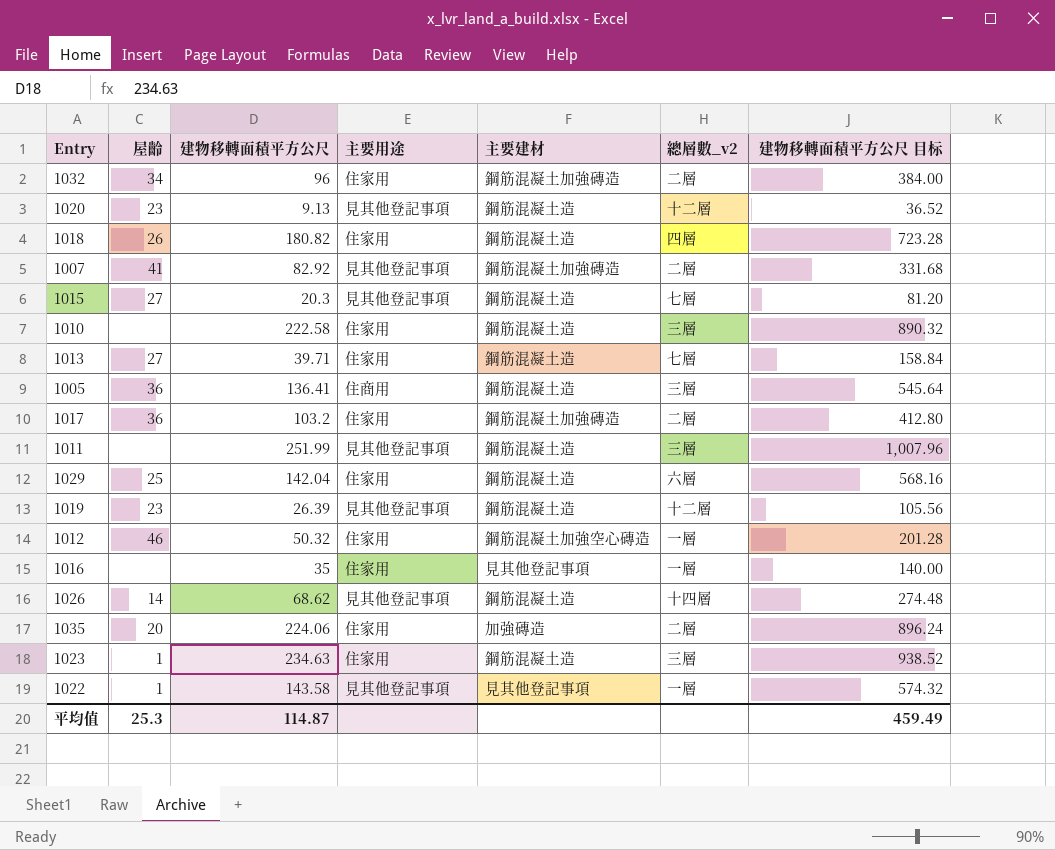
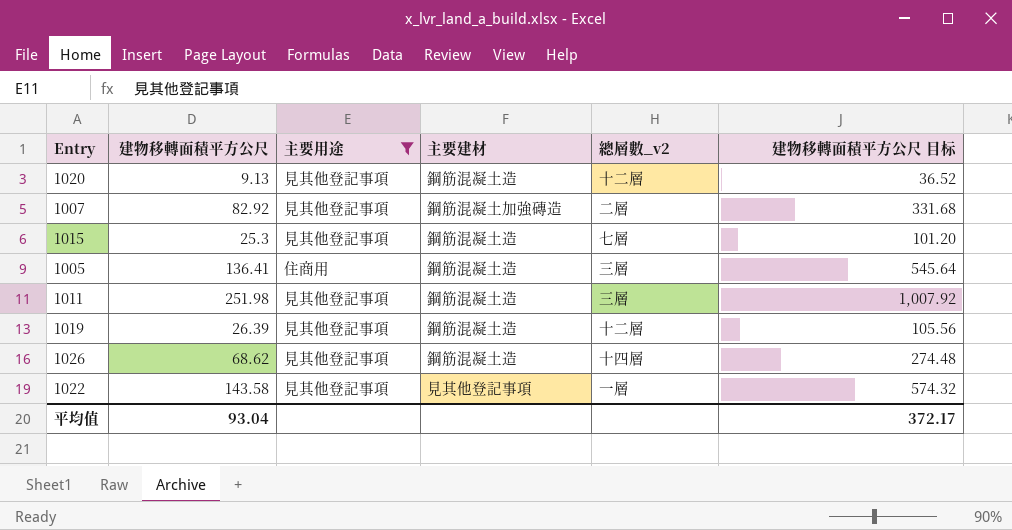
filter: none -> 主要用途 != 住家用
column 屋齡 | position: 2 -> none
1015 | 建物移轉面積平方公尺: 20.3 -> 25.3
1015 | 建物移轉面積平方公尺 目标: 81.20 -> 101.20
1011 | 建物移轉面積平方公尺: 251.99 -> 251.98
1011 | 建物移轉面積平方公尺 目标: 1,007.96 -> 1,007.92
平均值 | 建物移轉面積平方公尺: 114.87 -> 93.04
平均值 | 建物移轉面積平方公尺 目标: 459.49 -> 372.17

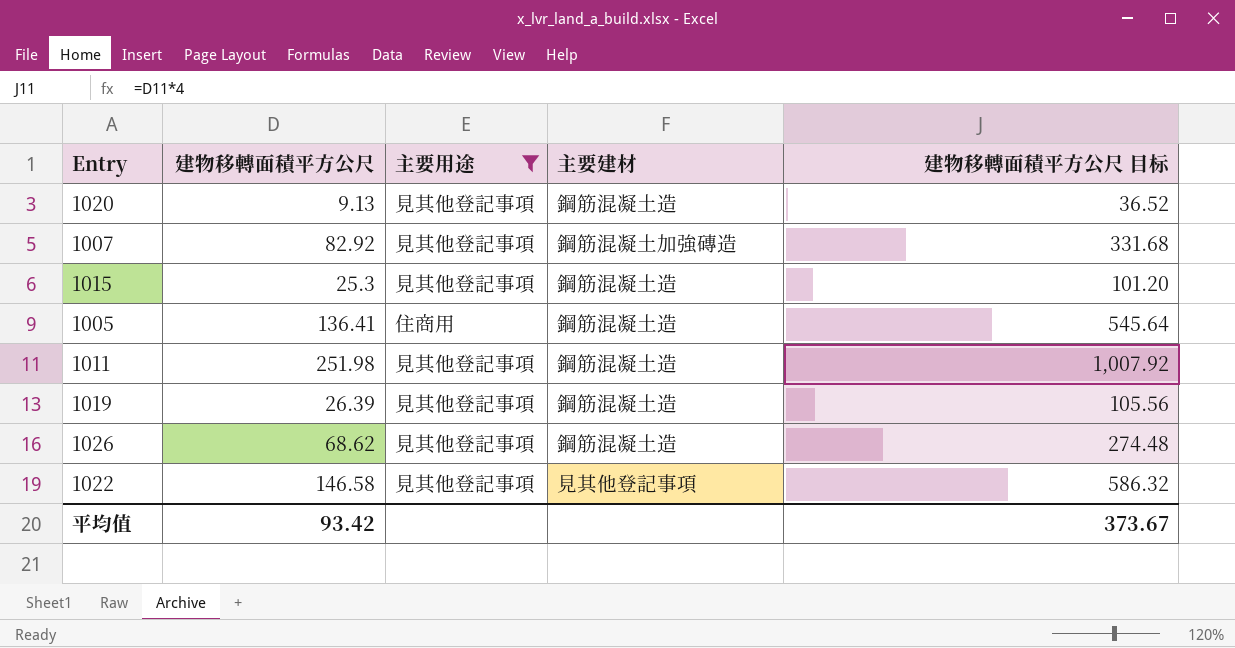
column 總層數_v2 | position: 5 -> none
1022 | 建物移轉面積平方公尺: 143.58 -> 146.58
1022 | 建物移轉面積平方公尺 目标: 574.32 -> 586.32
平均值 | 建物移轉面積平方公尺: 93.04 -> 93.42
平均值 | 建物移轉面積平方公尺 目标: 372.17 -> 373.67

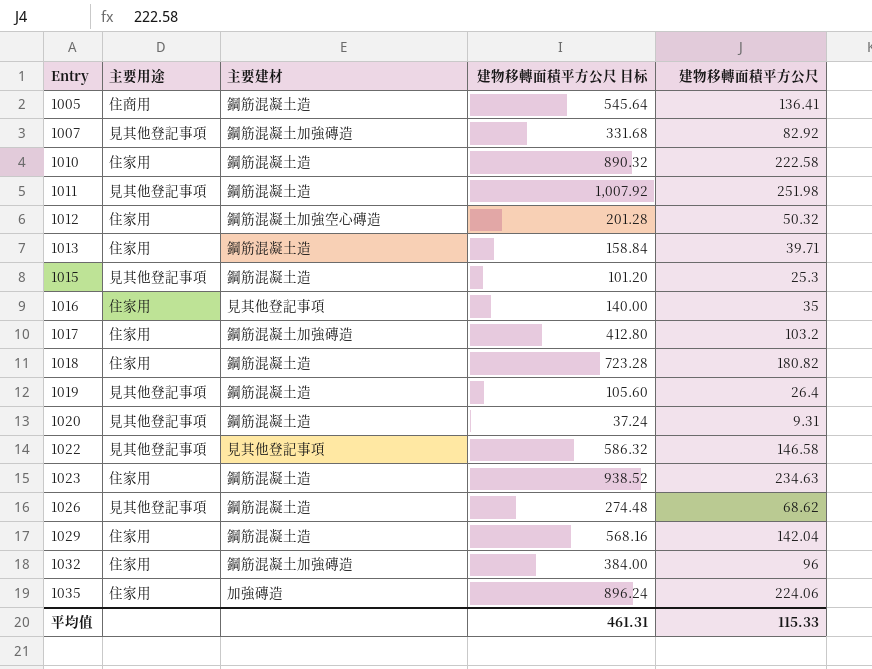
filter: 主要用途 != 住家用 -> none
row order: none -> Entry ascending
column 建物移轉面積平方公尺 | position: 2 -> 5
1019 | 建物移轉面積平方公尺 目标: 105.56 -> 105.60
1019 | 建物移轉面積平方公尺: 26.39 -> 26.4
1020 | 建物移轉面積平方公尺 目标: 36.52 -> 37.24
1020 | 建物移轉面積平方公尺: 9.13 -> 9.31
平均值 | 建物移轉面積平方公尺 目标: 373.67 -> 461.31
平均值 | 建物移轉面積平方公尺: 93.42 -> 115.33

